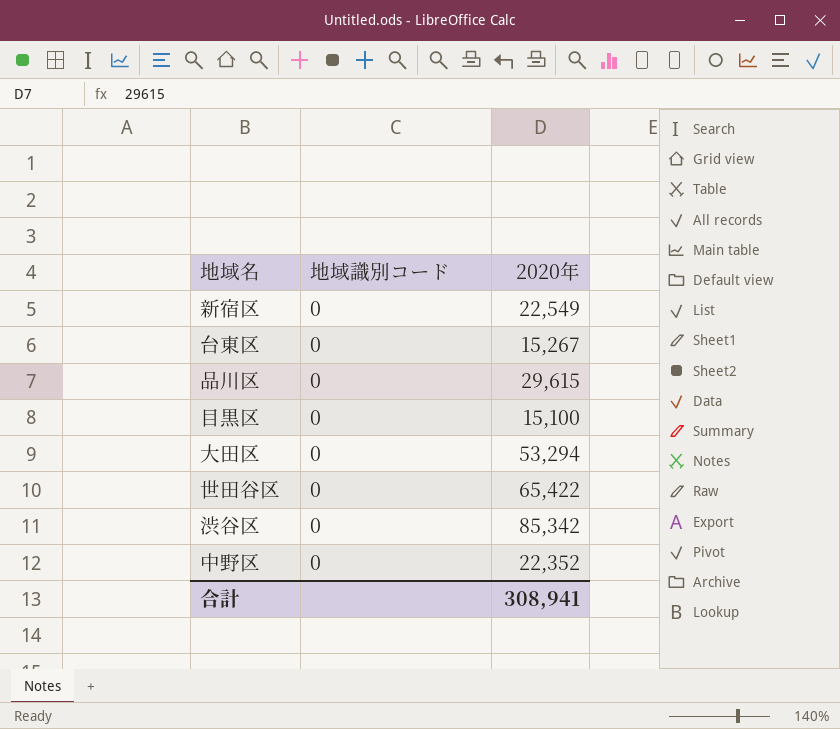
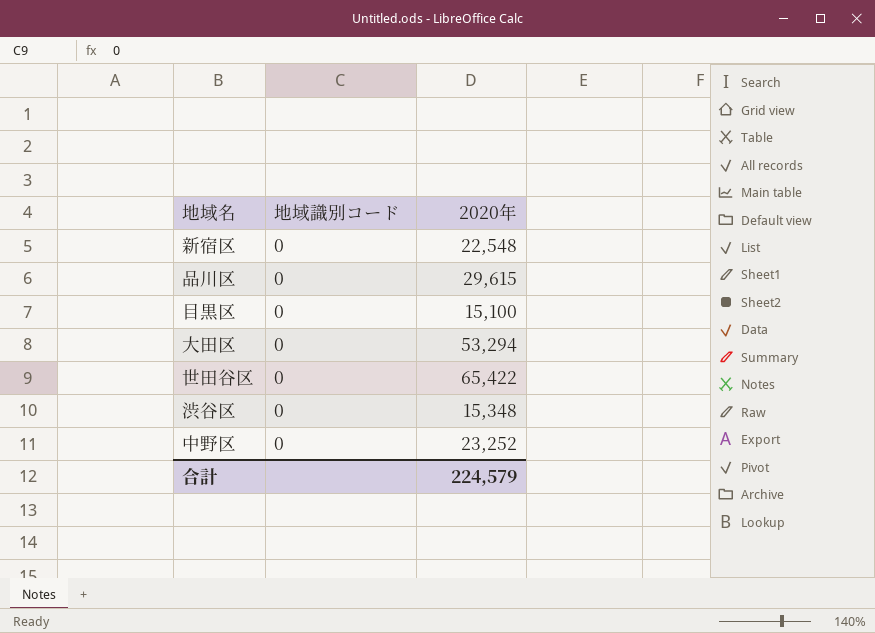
row 台東区: 0 | 15,267 -> none
新宿区 | 2020年: 22,549 -> 22,548
渋谷区 | 2020年: 85,342 -> 15,348
中野区 | 2020年: 22,352 -> 23,252
合計 | 2020年: 308,941 -> 224,579

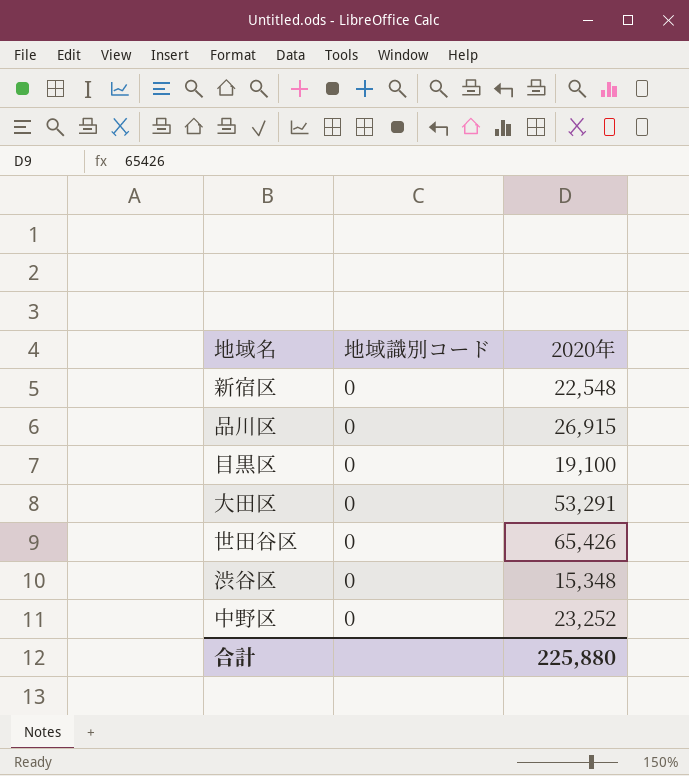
品川区 | 2020年: 29,615 -> 26,915
目黒区 | 2020年: 15,100 -> 19,100
大田区 | 2020年: 53,294 -> 53,291
世田谷区 | 2020年: 65,422 -> 65,426
合計 | 2020年: 224,579 -> 225,880

